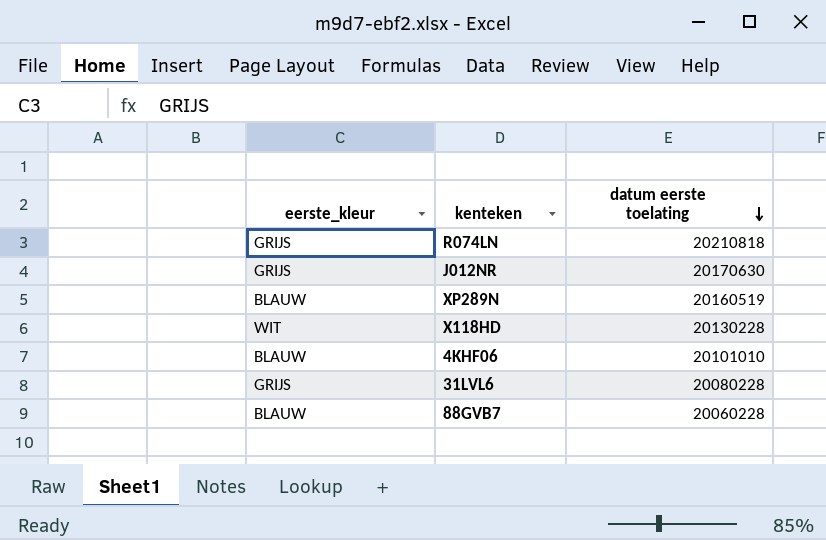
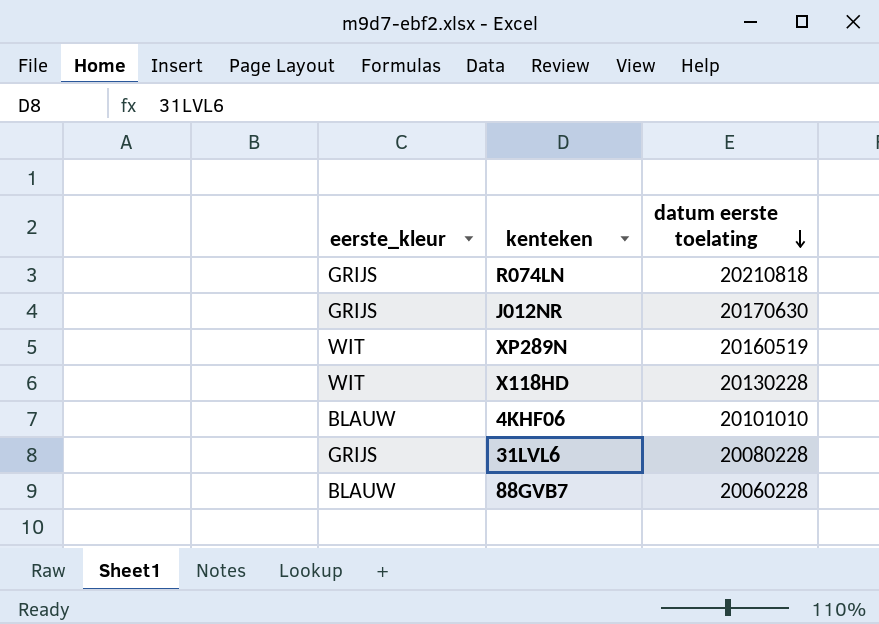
XP289N | eerste_kleur: BLAUW -> WIT

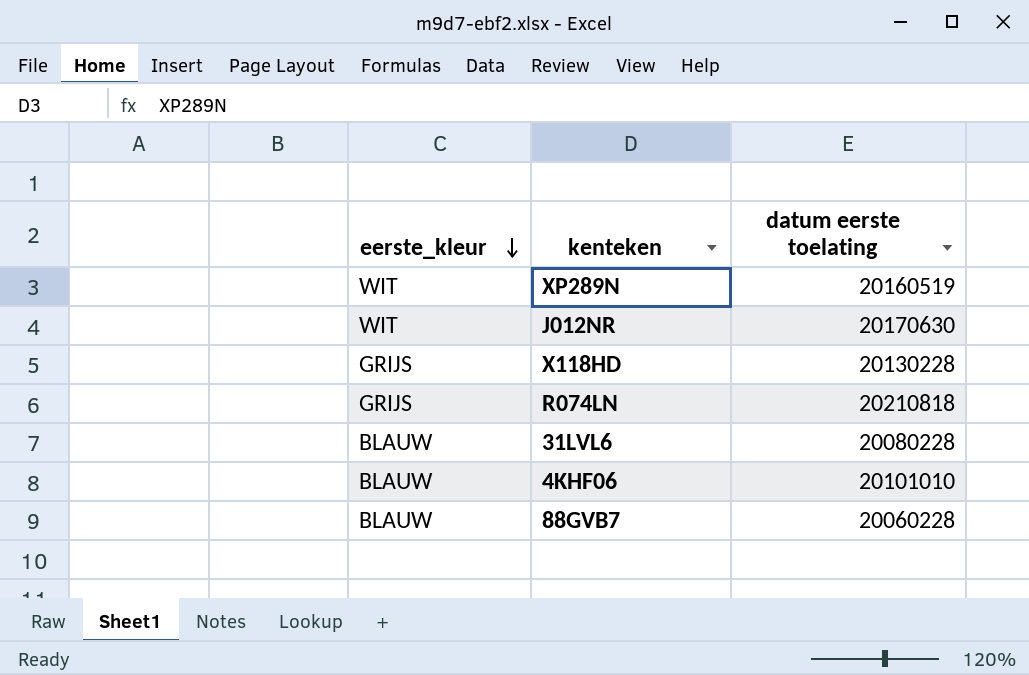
row order: datum eerste toelating descending -> eerste_kleur descending
J012NR | eerste_kleur: GRIJS -> WIT
X118HD | eerste_kleur: WIT -> GRIJS
31LVL6 | eerste_kleur: GRIJS -> BLAUW

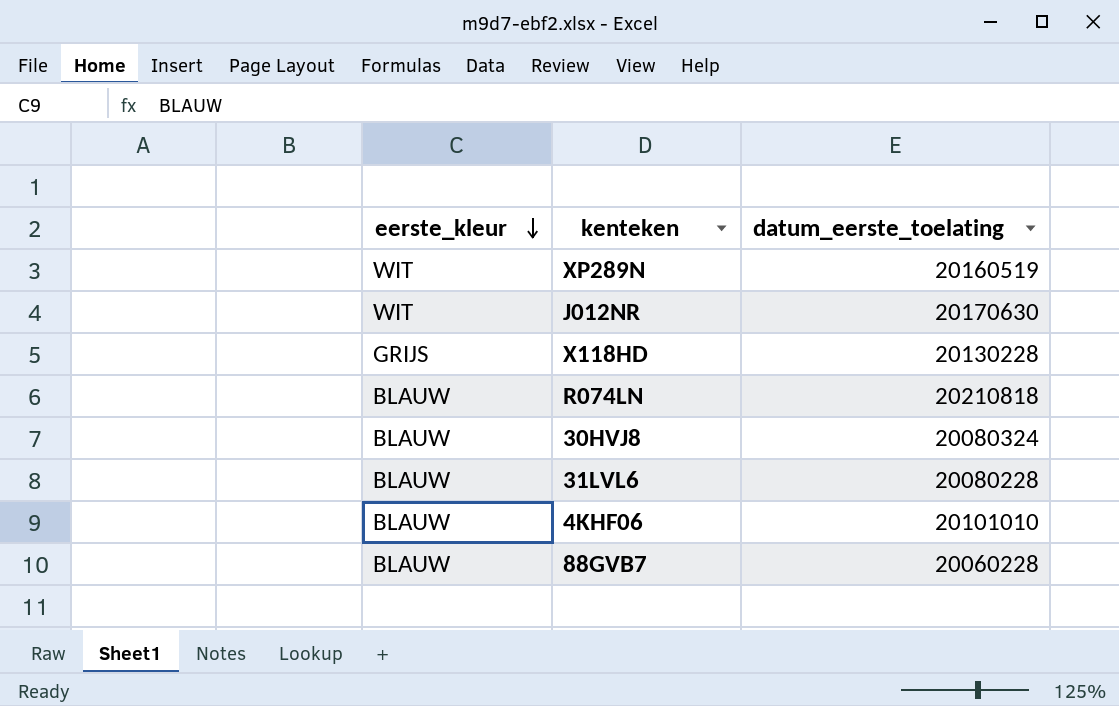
column name: datum eerste toelating -> datum_eerste_toelating
R074LN | eerste_kleur: GRIJS -> BLAUW
row 30HVJ8: none -> BLAUW | 20080324

